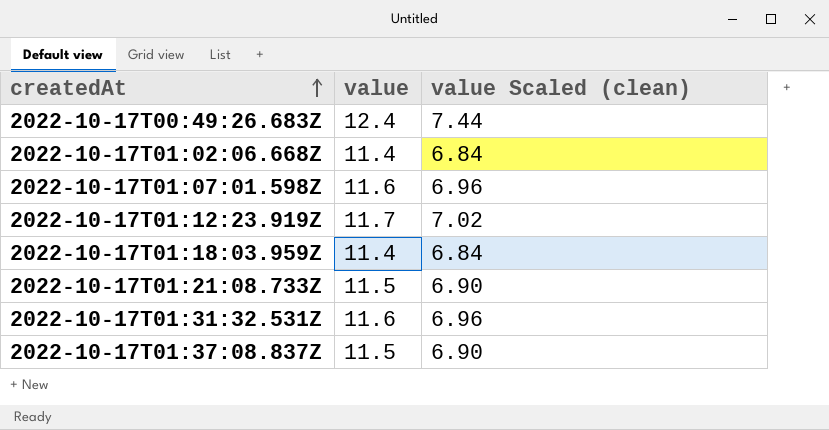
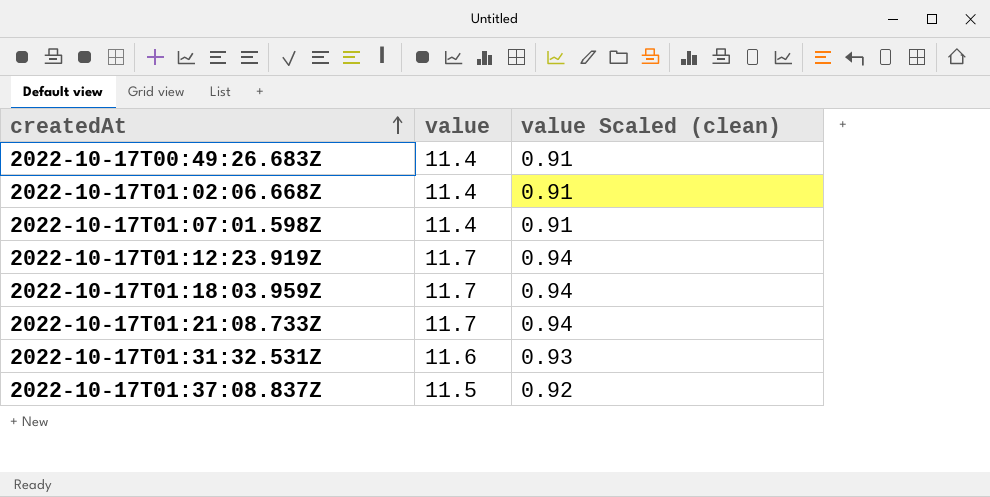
column value Scaled (clean) | formula: [value] * 0.6 -> [value] * 0.08
2022-10-17T00:49:26.683Z | value: 12.4 -> 11.4
2022-10-17T01:07:01.598Z | value: 11.6 -> 11.4
2022-10-17T01:18:03.959Z | value: 11.4 -> 11.7
2022-10-17T01:21:08.733Z | value: 11.5 -> 11.7

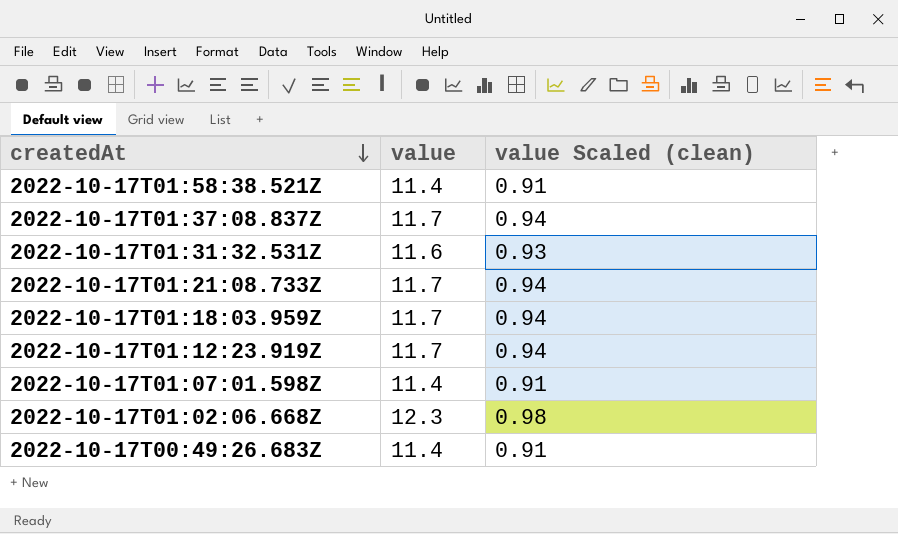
row order: createdAt ascending -> createdAt descending
row 2022-10-17T01:58:38.521Z: none -> 11.4 | 0.91
2022-10-17T01:37:08.837Z | value: 11.5 -> 11.7
2022-10-17T01:37:08.837Z | value Scaled (clean): 0.92 -> 0.94
2022-10-17T01:02:06.668Z | value: 11.4 -> 12.3
2022-10-17T01:02:06.668Z | value Scaled (clean): 0.91 -> 0.98

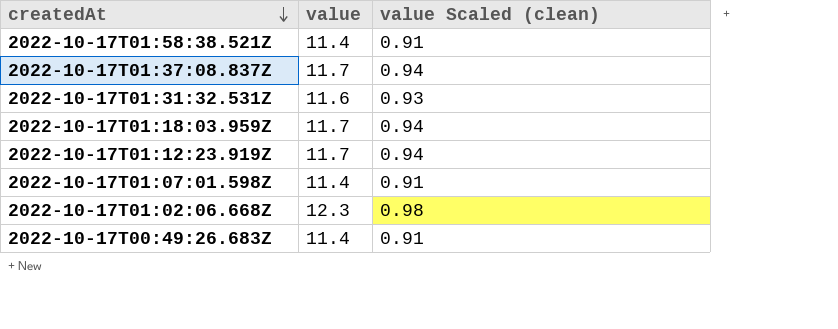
row 2022-10-17T01:21:08.733Z: 11.7 | 0.94 -> none

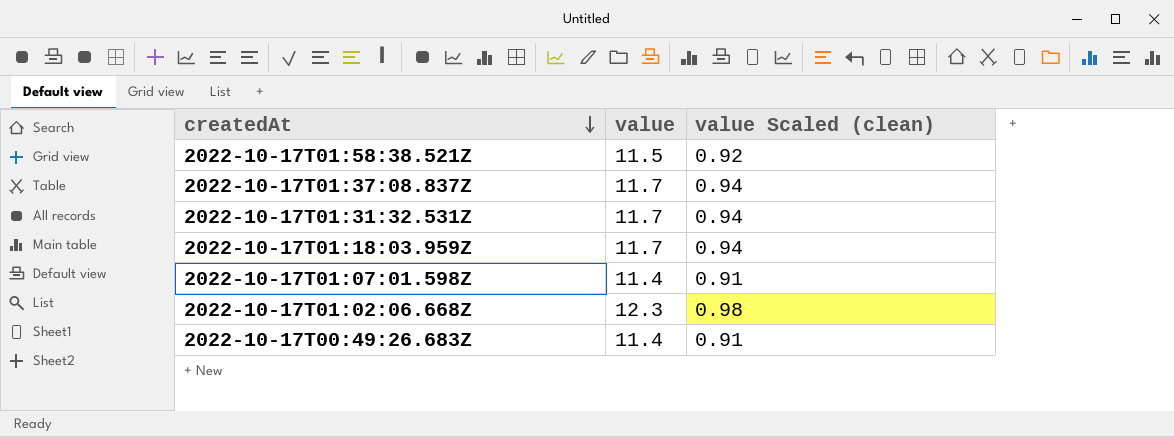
row 2022-10-17T01:12:23.919Z: 11.7 | 0.94 -> none
2022-10-17T01:58:38.521Z | value: 11.4 -> 11.5
2022-10-17T01:58:38.521Z | value Scaled (clean): 0.91 -> 0.92
2022-10-17T01:31:32.531Z | value: 11.6 -> 11.7
2022-10-17T01:31:32.531Z | value Scaled (clean): 0.93 -> 0.94

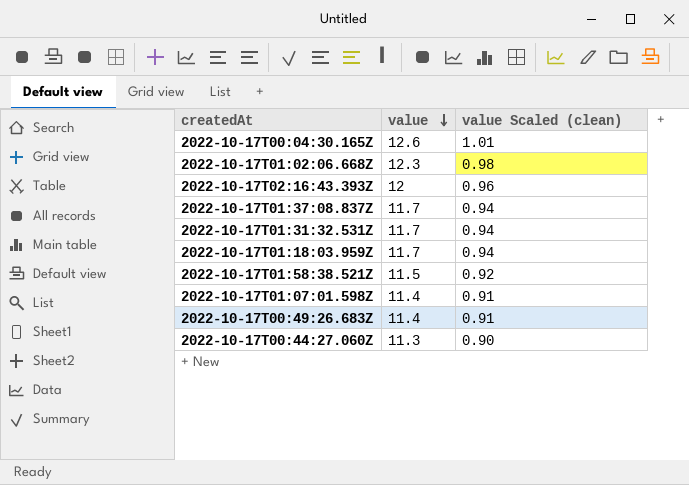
row order: createdAt descending -> value descending
row 2022-10-17T00:04:30.165Z: none -> 12.6 | 1.01
row 2022-10-17T02:16:43.393Z: none -> 12 | 0.96
row 2022-10-17T00:44:27.060Z: none -> 11.3 | 0.90

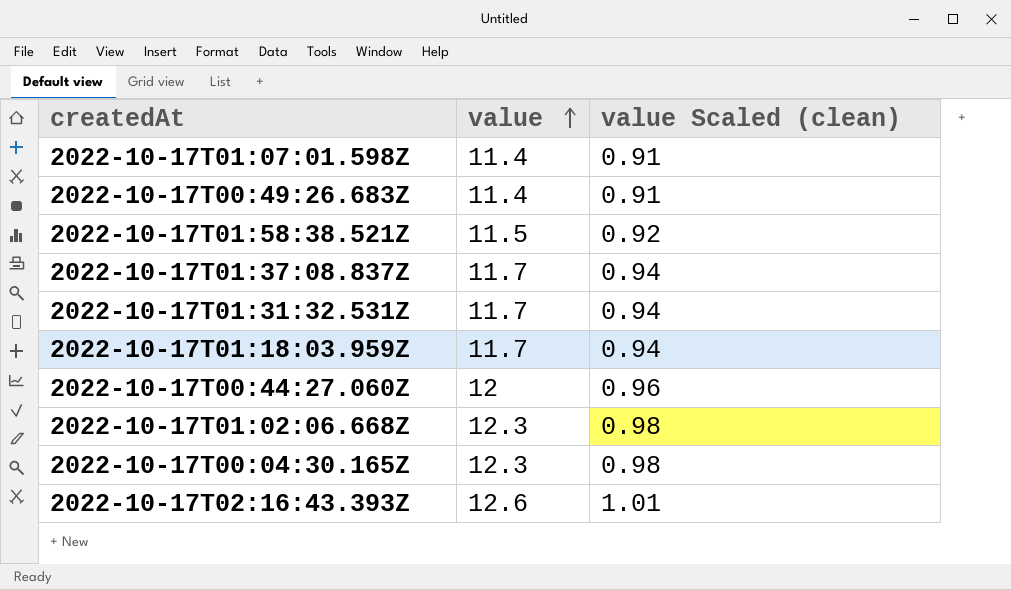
row order: value descending -> value ascending
2022-10-17T00:44:27.060Z | value: 11.3 -> 12
2022-10-17T00:44:27.060Z | value Scaled (clean): 0.90 -> 0.96
2022-10-17T00:04:30.165Z | value: 12.6 -> 12.3
2022-10-17T00:04:30.165Z | value Scaled (clean): 1.01 -> 0.98
2022-10-17T02:16:43.393Z | value: 12 -> 12.6
2022-10-17T02:16:43.393Z | value Scaled (clean): 0.96 -> 1.01

